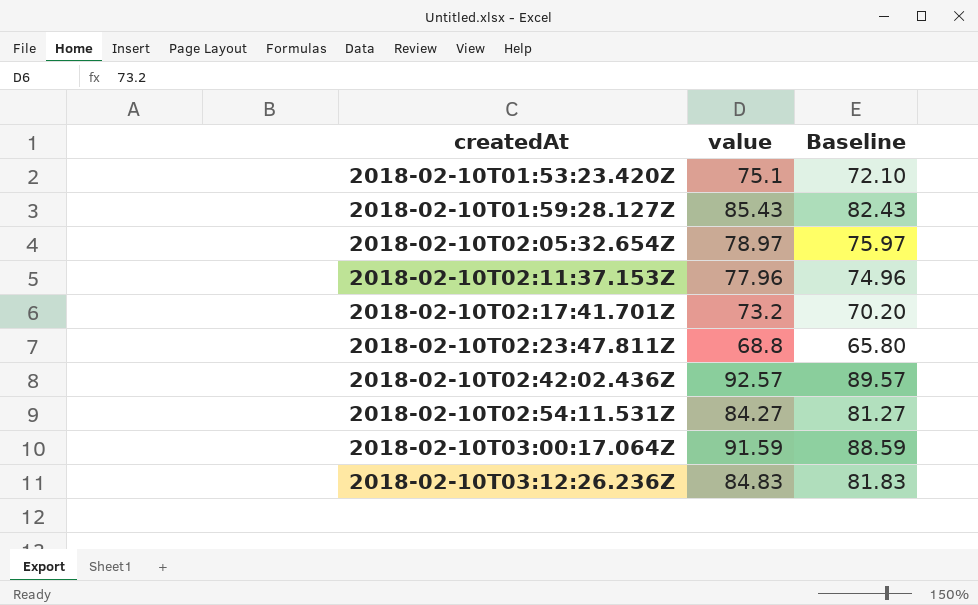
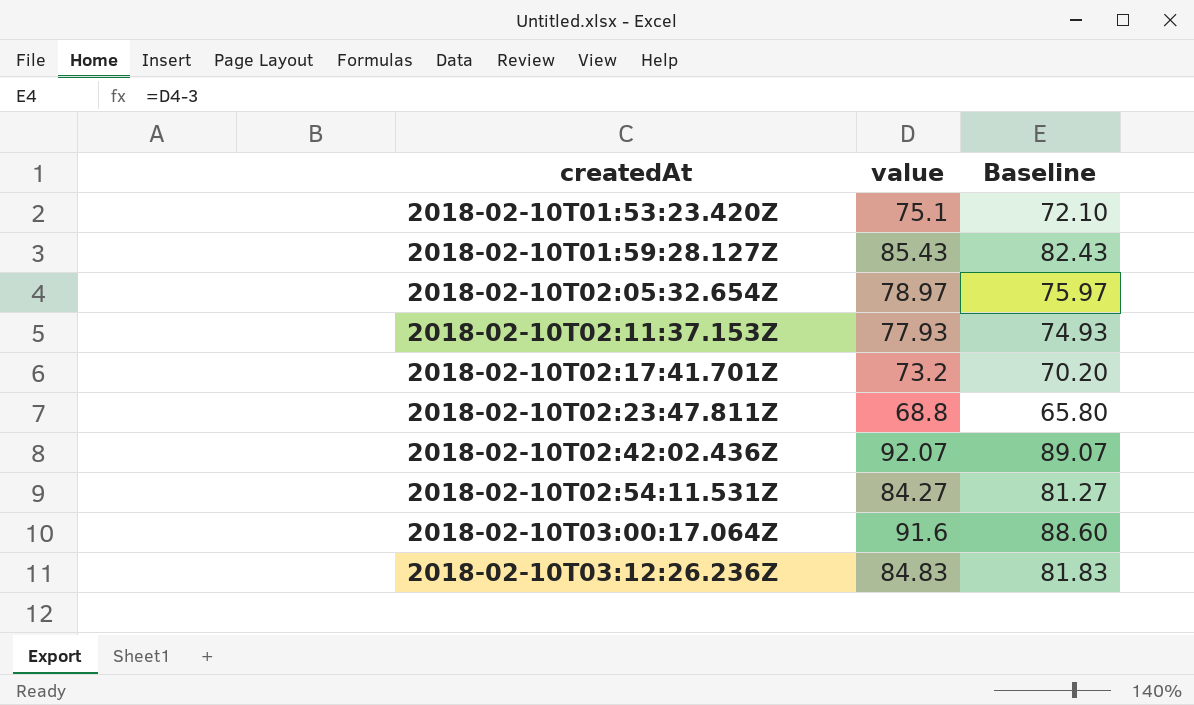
2018-02-10T02:11:37.153Z | value: 77.96 -> 77.93
2018-02-10T02:11:37.153Z | Baseline: 74.96 -> 74.93
2018-02-10T02:42:02.436Z | value: 92.57 -> 92.07
2018-02-10T02:42:02.436Z | Baseline: 89.57 -> 89.07
2018-02-10T03:00:17.064Z | value: 91.59 -> 91.6
2018-02-10T03:00:17.064Z | Baseline: 88.59 -> 88.60

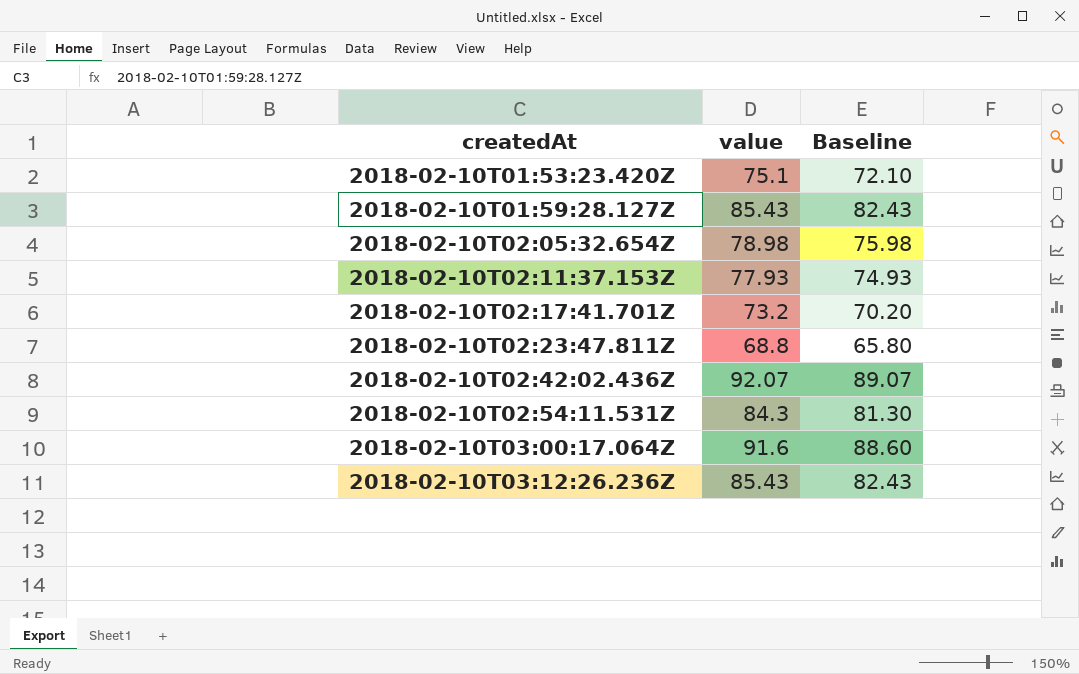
2018-02-10T02:05:32.654Z | value: 78.97 -> 78.98
2018-02-10T02:05:32.654Z | Baseline: 75.97 -> 75.98
2018-02-10T02:54:11.531Z | value: 84.27 -> 84.3
2018-02-10T02:54:11.531Z | Baseline: 81.27 -> 81.30
2018-02-10T03:12:26.236Z | value: 84.83 -> 85.43
2018-02-10T03:12:26.236Z | Baseline: 81.83 -> 82.43

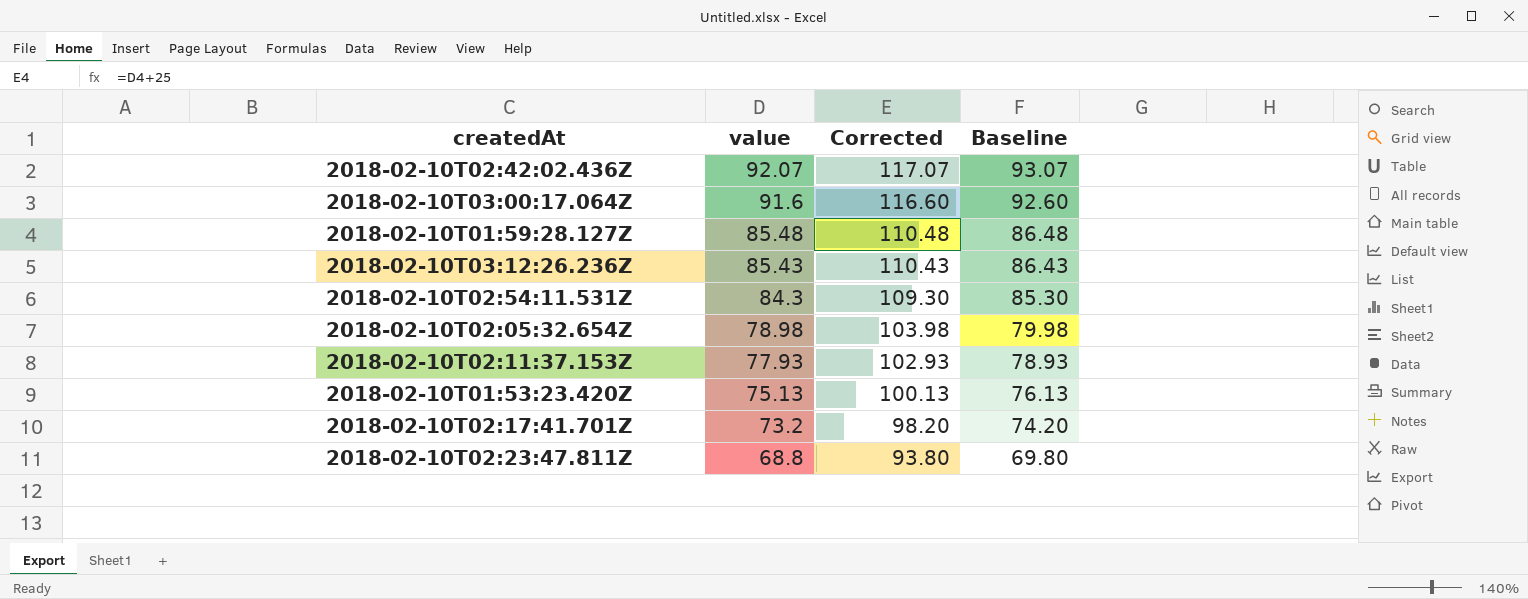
row order: createdAt ascending -> value descending
column Corrected | formula: none -> [value] + 25
column Baseline | formula: [value] - 3 -> [value] + 1
2018-02-10T01:59:28.127Z | value: 85.43 -> 85.48
2018-02-10T01:53:23.420Z | value: 75.1 -> 75.13

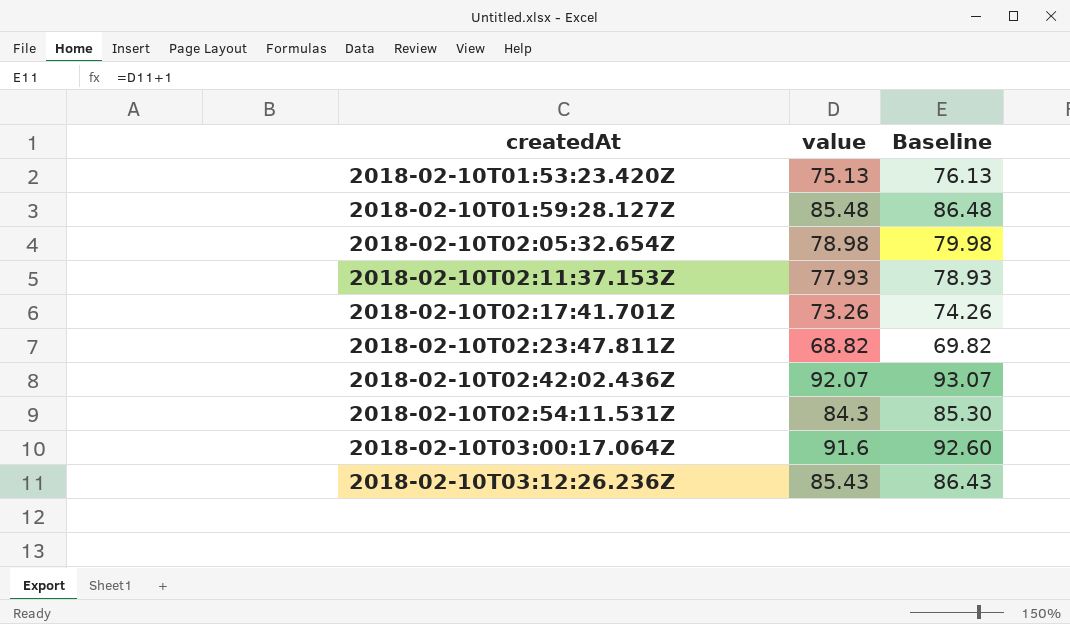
row order: value descending -> createdAt ascending
column Corrected | formula: [value] + 25 -> none
2018-02-10T02:17:41.701Z | value: 73.2 -> 73.26
2018-02-10T02:17:41.701Z | Baseline: 74.20 -> 74.26
2018-02-10T02:23:47.811Z | value: 68.8 -> 68.82
2018-02-10T02:23:47.811Z | Baseline: 69.80 -> 69.82

